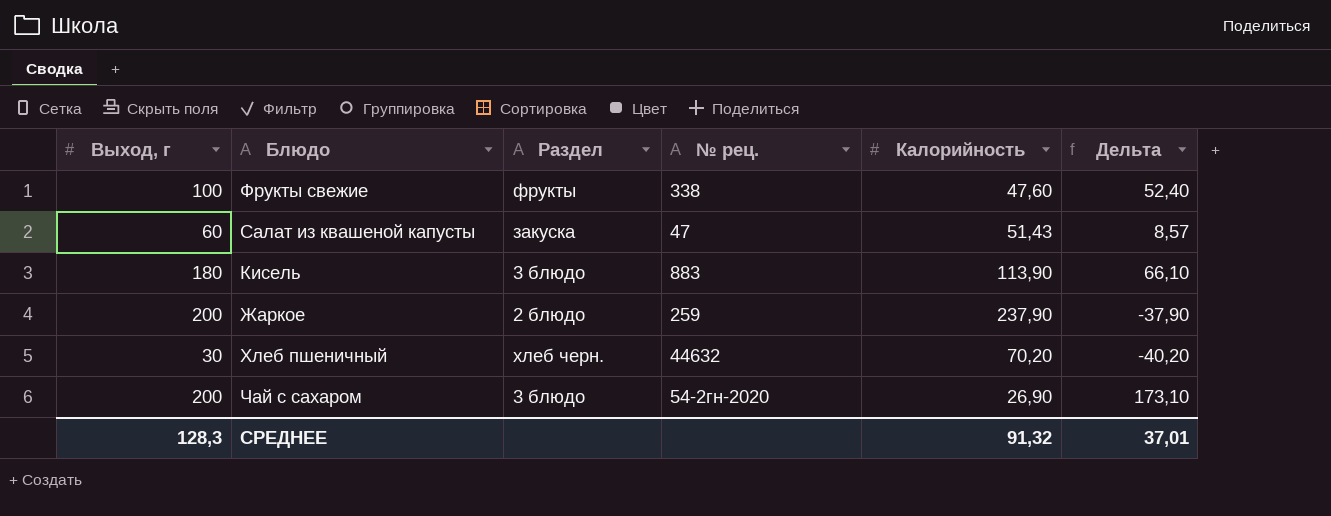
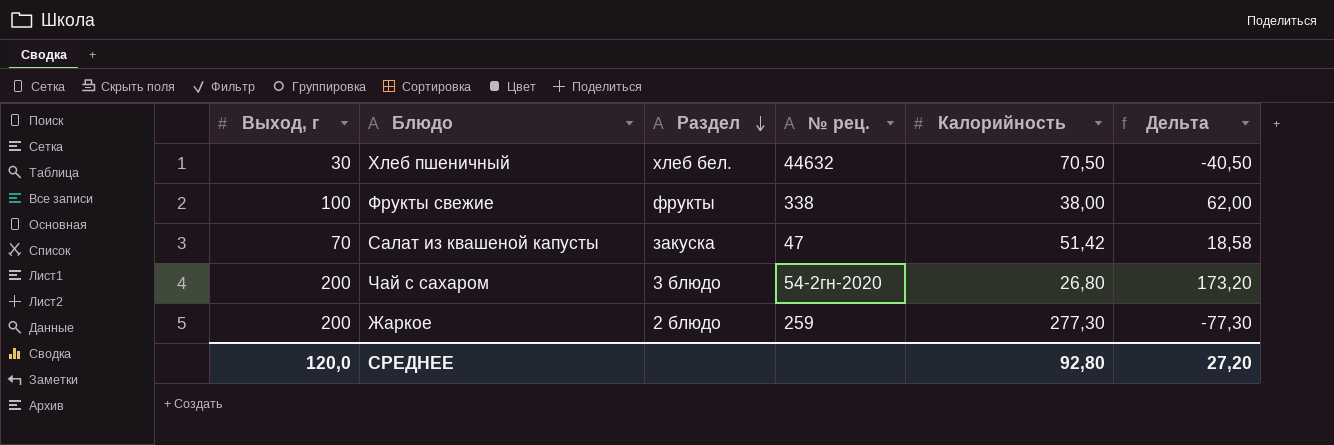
row order: none -> Раздел descending
row Кисель: 180 | 3 блюдо | 883 | 113,90 | 66,10 -> none
Хлеб пшеничный | Раздел: хлеб черн. -> хлеб бел.
Хлеб пшеничный | Калорийность: 70,20 -> 70,50
Хлеб пшеничный | Дельта: -40,20 -> -40,50
Фрукты свежие | Калорийность: 47,60 -> 38,00
Фрукты свежие | Дельта: 52,40 -> 62,00
Салат из квашеной капусты | Выход, г: 60 -> 70
Салат из квашеной капусты | Калорийность: 51,43 -> 51,42
Салат из квашеной капусты | Дельта: 8,57 -> 18,58
Чай с сахаром | Калорийность: 26,90 -> 26,80
Чай с сахаром | Дельта: 173,10 -> 173,20
Жаркое | Калорийность: 237,90 -> 277,30
Жаркое | Дельта: -37,90 -> -77,30
СРЕДНЕЕ | Выход, г: 128,3 -> 120,0
СРЕДНЕЕ | Калорийность: 91,32 -> 92,80
СРЕДНЕЕ | Дельта: 37,01 -> 27,20

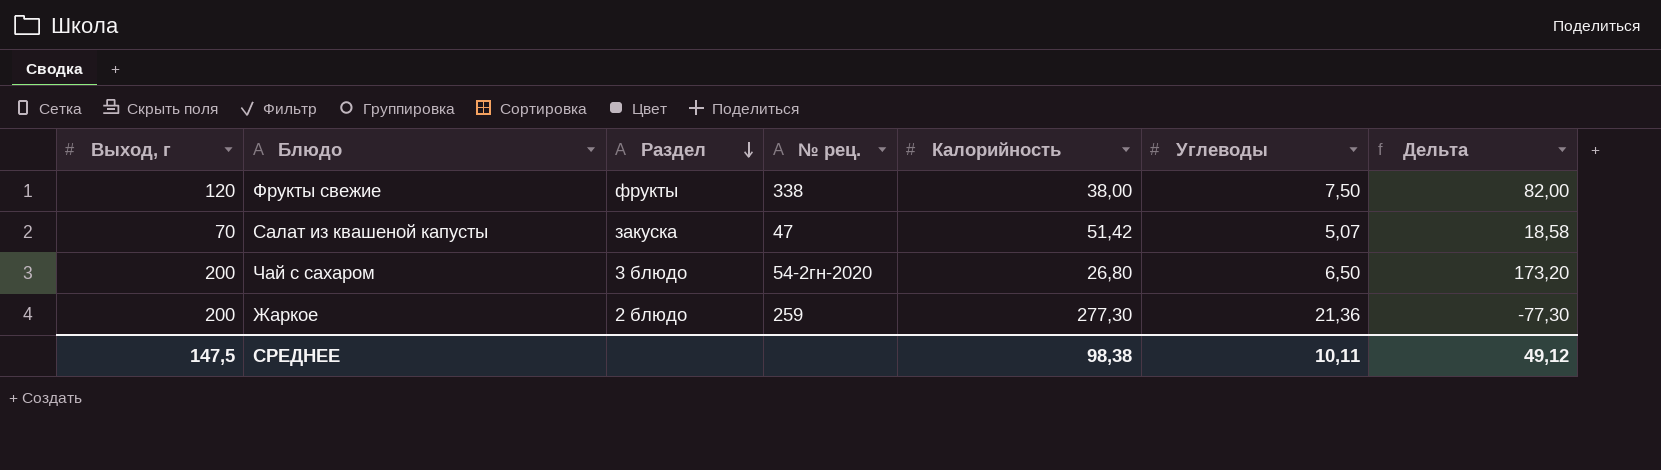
column Углеводы | position: none -> 6
row Хлеб пшеничный: 30 | хлеб бел. | 44632 | 70,50 | -40,50 -> none
Фрукты свежие | Выход, г: 100 -> 120
Фрукты свежие | Дельта: 62,00 -> 82,00
СРЕДНЕЕ | Выход, г: 120,0 -> 147,5
СРЕДНЕЕ | Калорийность: 92,80 -> 98,38
СРЕДНЕЕ | Дельта: 27,20 -> 49,12

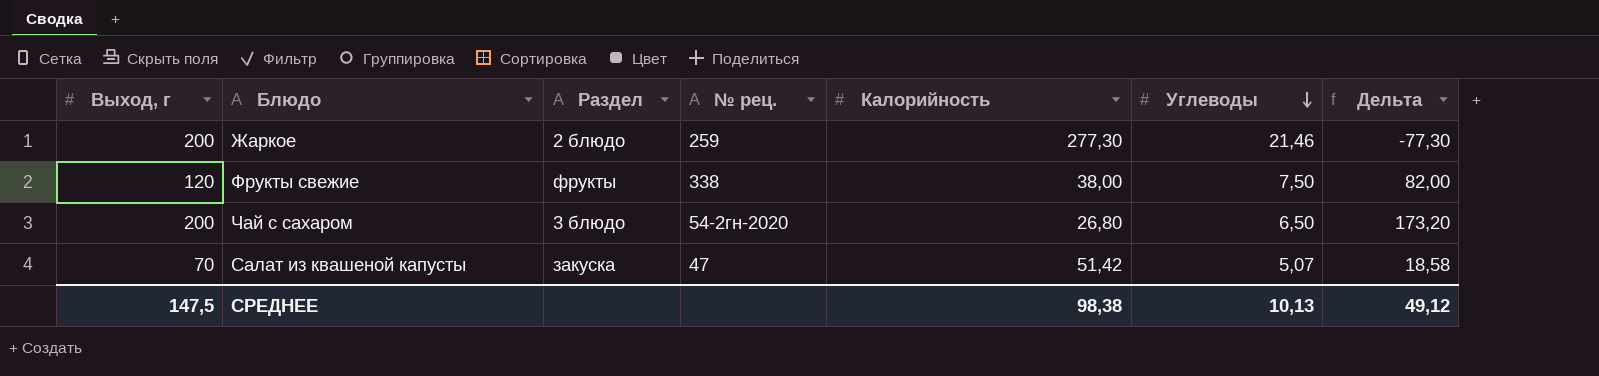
row order: Раздел descending -> Углеводы descending
Жаркое | Углеводы: 21,36 -> 21,46
СРЕДНЕЕ | Углеводы: 10,11 -> 10,13

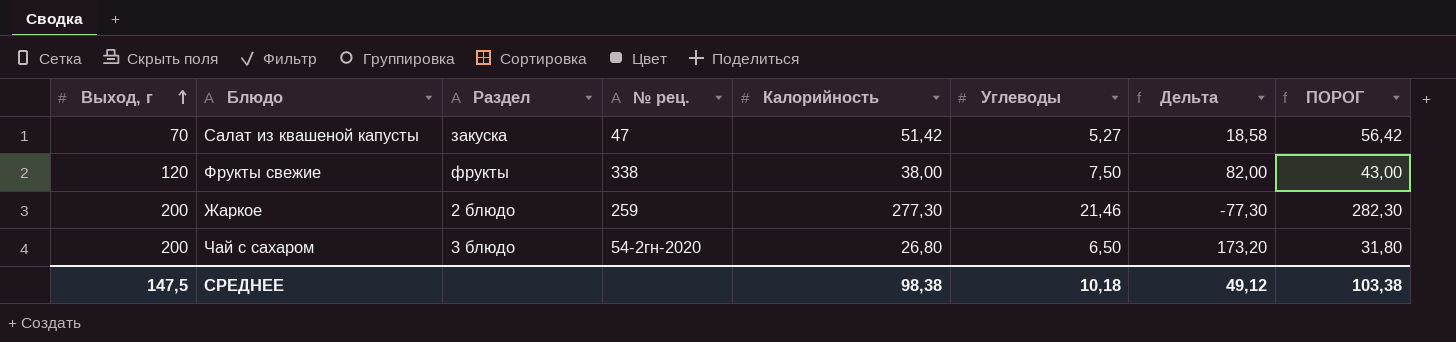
row order: Углеводы descending -> Выход, г ascending
column ПОРОГ | formula: none -> [Калорийность] + 5
Салат из квашеной капусты | Углеводы: 5,07 -> 5,27
СРЕДНЕЕ | Углеводы: 10,13 -> 10,18

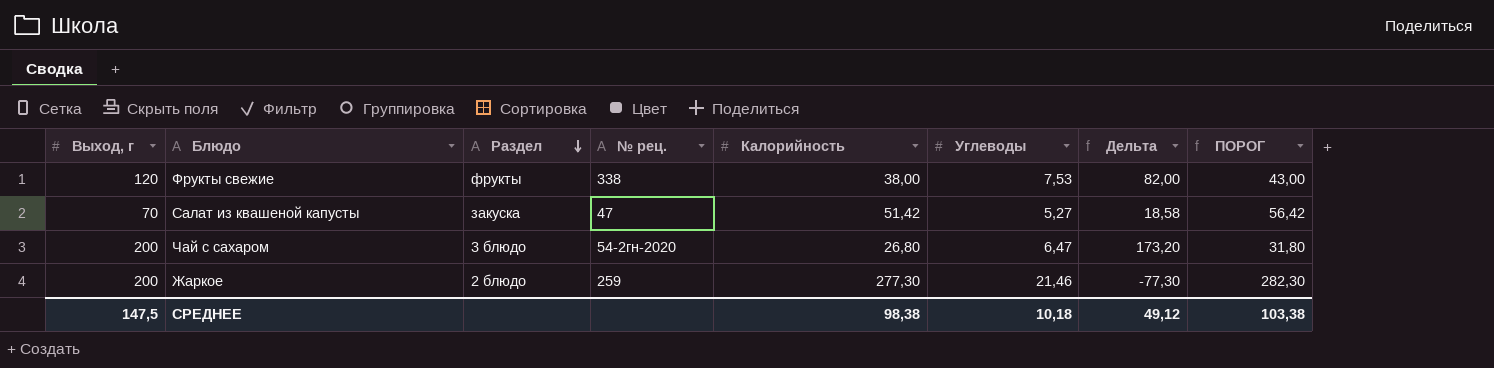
row order: Выход, г ascending -> Раздел descending
Фрукты свежие | Углеводы: 7,50 -> 7,53
Чай с сахаром | Углеводы: 6,50 -> 6,47

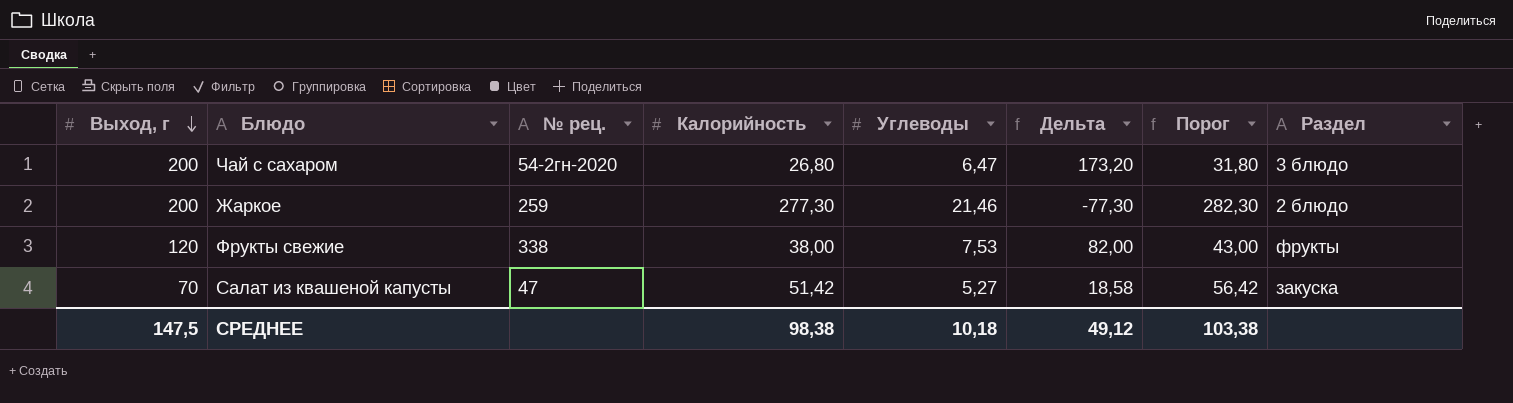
row order: Раздел descending -> Выход, г descending
column name: ПОРОГ -> Порог
column Раздел | position: 3 -> 8

